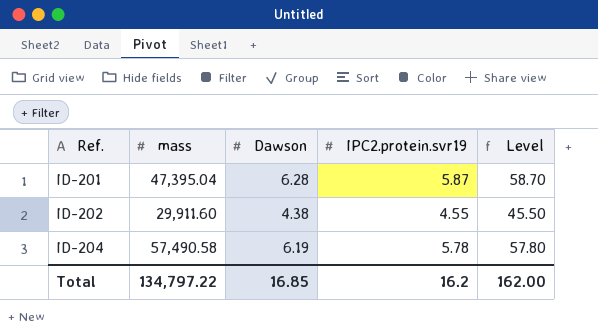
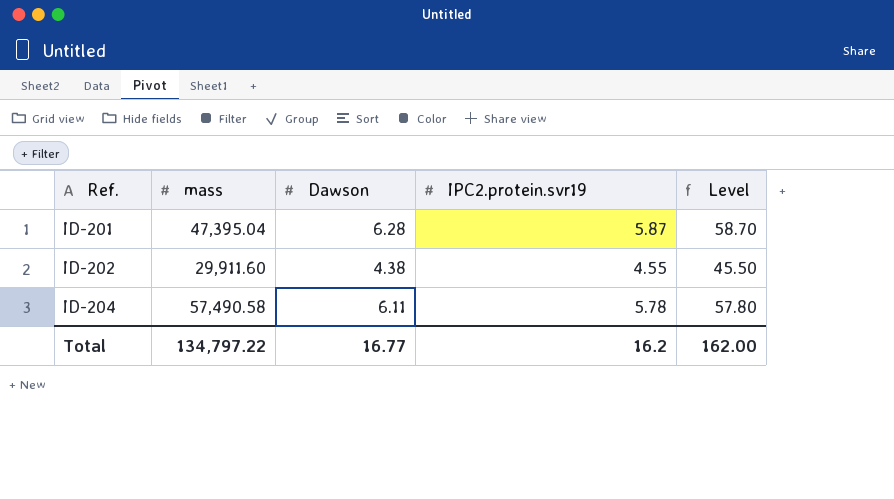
ID-204 | Dawson: 6.19 -> 6.11
Total | Dawson: 16.85 -> 16.77

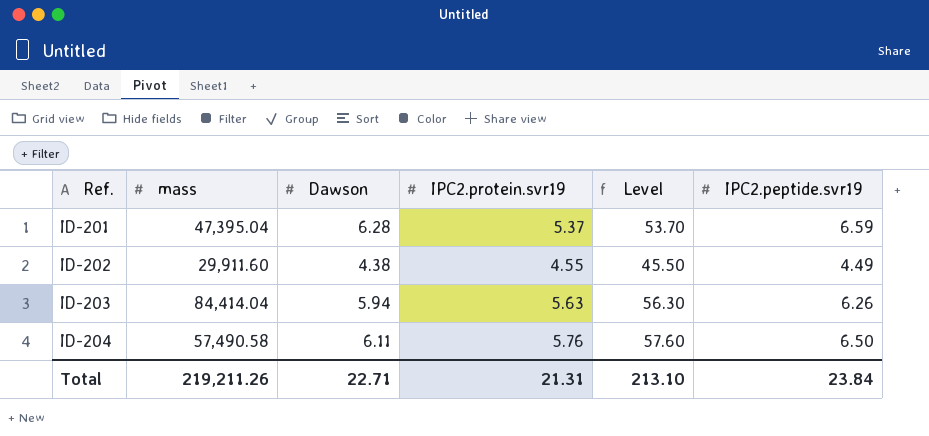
column IPC2.peptide.svr19 | position: none -> 6
ID-201 | IPC2.protein.svr19: 5.87 -> 5.37
ID-201 | Level: 58.70 -> 53.70
row ID-203: none -> 84,414.04 | 5.94 | 5.63 | 56.30 | 6.26
ID-204 | IPC2.protein.svr19: 5.78 -> 5.76
ID-204 | Level: 57.80 -> 57.60
Total | mass: 134,797.22 -> 219,211.26
Total | Dawson: 16.77 -> 22.71
Total | IPC2.protein.svr19: 16.2 -> 21.31
Total | Level: 162.00 -> 213.10

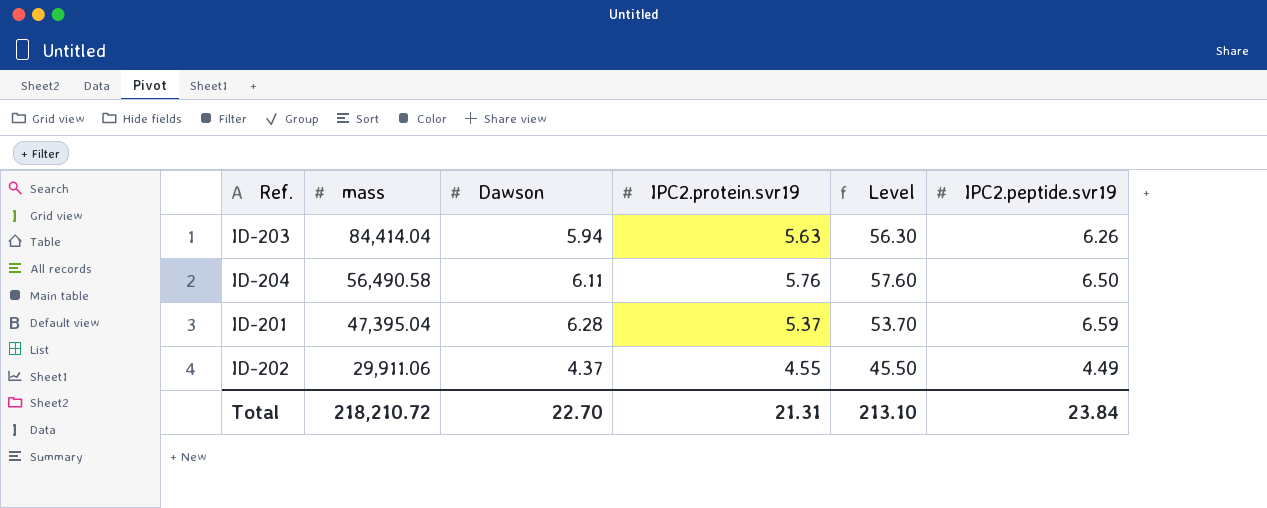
row order: Ref. ascending -> mass descending
ID-204 | mass: 57,490.58 -> 56,490.58
ID-202 | mass: 29,911.60 -> 29,911.06
ID-202 | Dawson: 4.38 -> 4.37
Total | mass: 219,211.26 -> 218,210.72
Total | Dawson: 22.71 -> 22.70

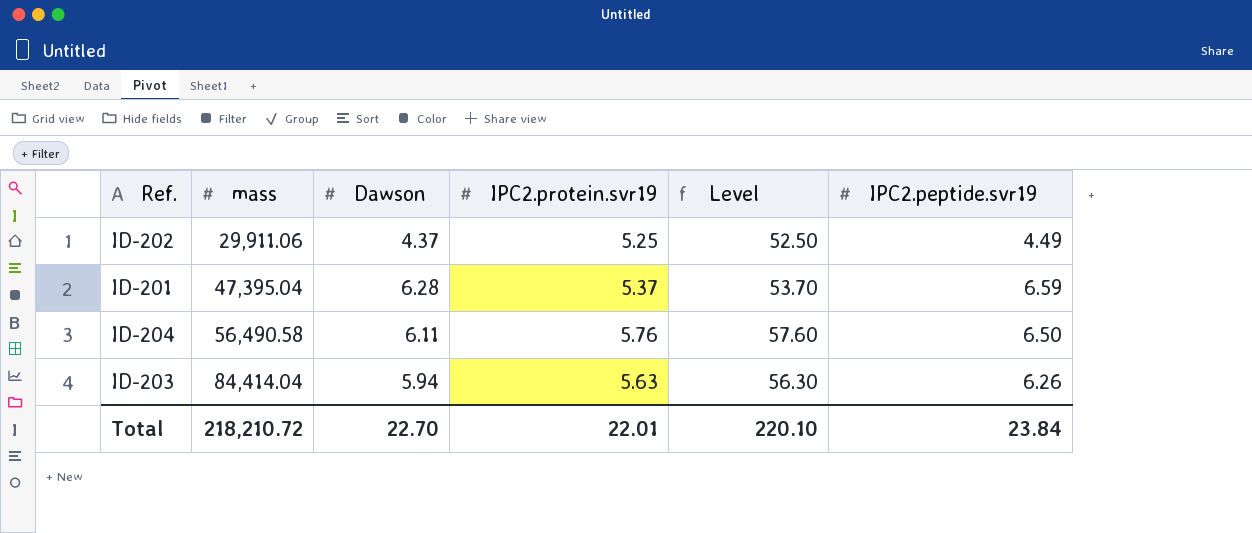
row order: mass descending -> mass ascending
ID-202 | IPC2.protein.svr19: 4.55 -> 5.25
ID-202 | Level: 45.50 -> 52.50
Total | IPC2.protein.svr19: 21.31 -> 22.01
Total | Level: 213.10 -> 220.10

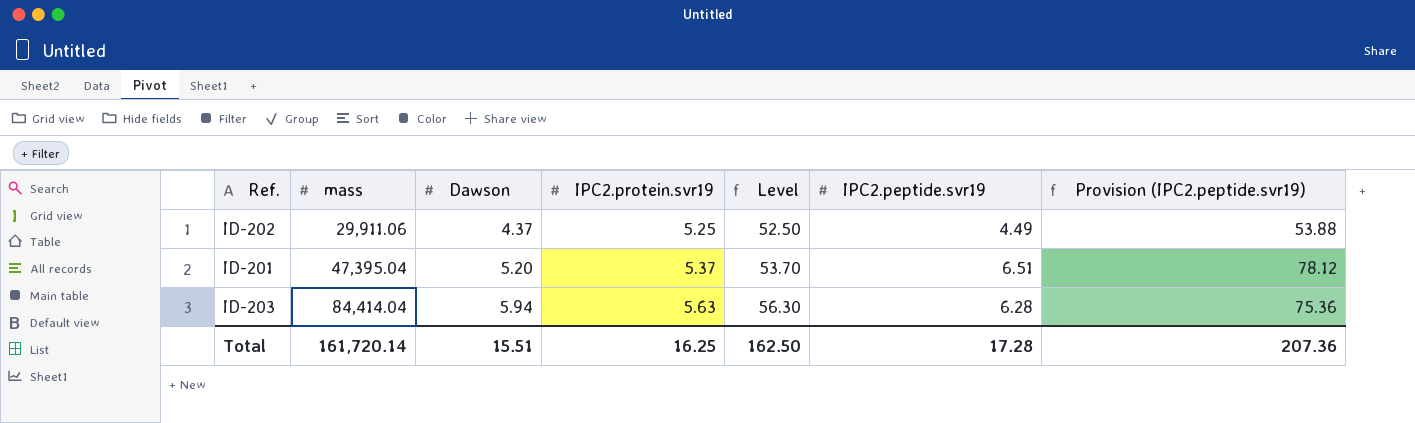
column Provision (IPC2.peptide.svr19) | formula: none -> [IPC2.peptide.svr19] * 12
row ID-204: 56,490.58 | 6.11 | 5.76 | 57.60 | 6.50 -> none
ID-201 | Dawson: 6.28 -> 5.20
ID-201 | IPC2.peptide.svr19: 6.59 -> 6.51
ID-203 | IPC2.peptide.svr19: 6.26 -> 6.28
Total | mass: 218,210.72 -> 161,720.14
Total | Dawson: 22.70 -> 15.51
Total | IPC2.protein.svr19: 22.01 -> 16.25
Total | Level: 220.10 -> 162.50
Total | IPC2.peptide.svr19: 23.84 -> 17.28

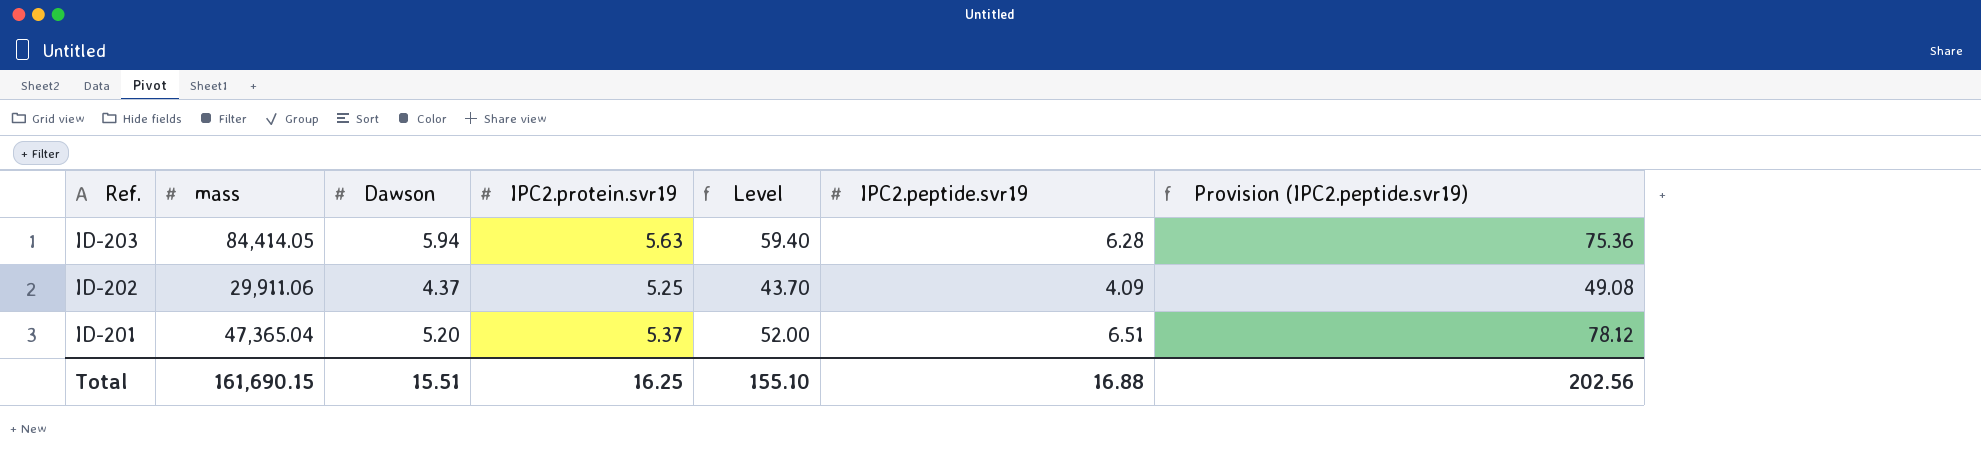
row order: mass ascending -> Ref. descending
column Level | formula: [IPC2.protein.svr19] * 10 -> [Dawson] * 10
ID-203 | mass: 84,414.04 -> 84,414.05
ID-202 | IPC2.peptide.svr19: 4.49 -> 4.09
ID-202 | Provision (IPC2.peptide.svr19): 53.88 -> 49.08
ID-201 | mass: 47,395.04 -> 47,365.04
Total | mass: 161,720.14 -> 161,690.15
Total | Level: 162.50 -> 155.10
Total | IPC2.peptide.svr19: 17.28 -> 16.88
Total | Provision (IPC2.peptide.svr19): 207.36 -> 202.56

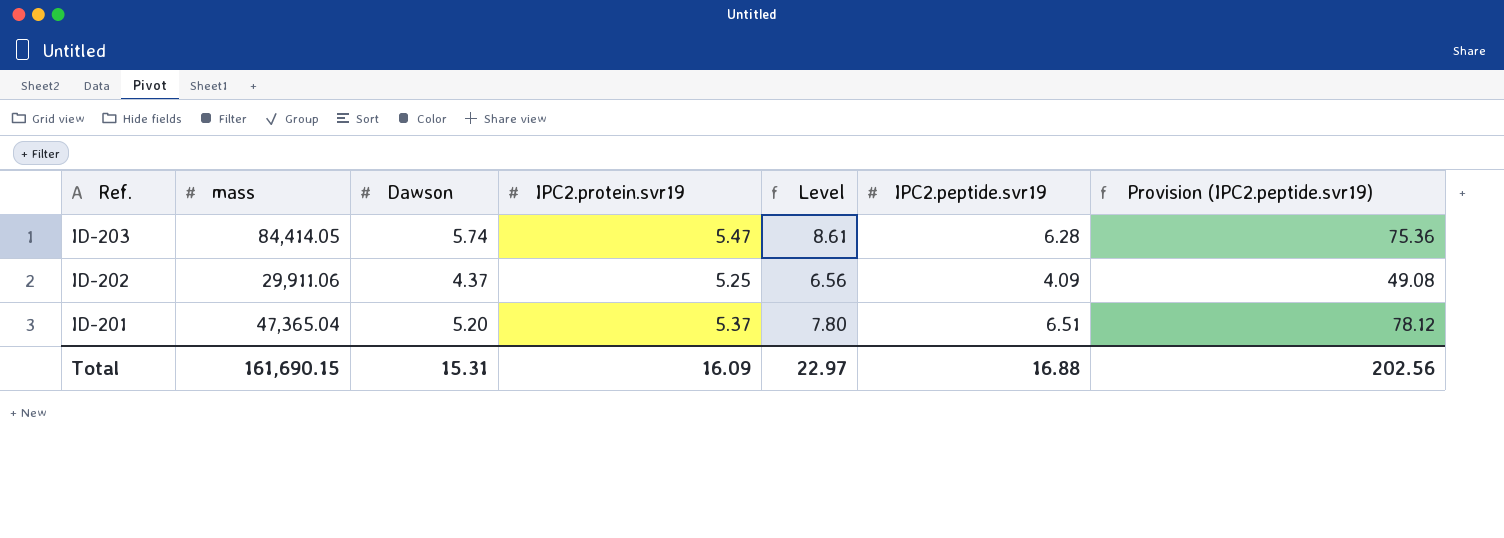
column Level | formula: [Dawson] * 10 -> [Dawson] * 1.5
ID-203 | Dawson: 5.94 -> 5.74
ID-203 | IPC2.protein.svr19: 5.63 -> 5.47
Total | Dawson: 15.51 -> 15.31
Total | IPC2.protein.svr19: 16.25 -> 16.09
Total | Level: 155.10 -> 22.97

